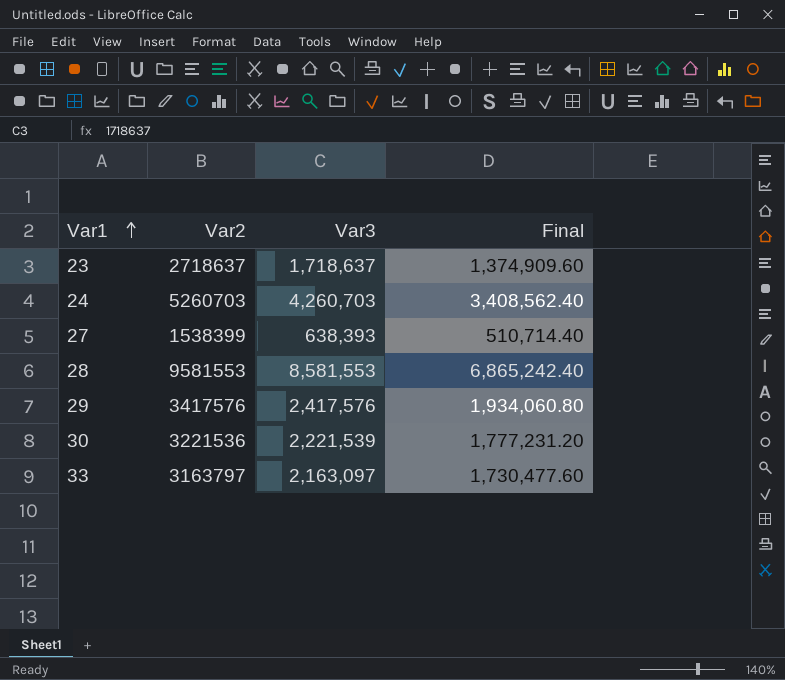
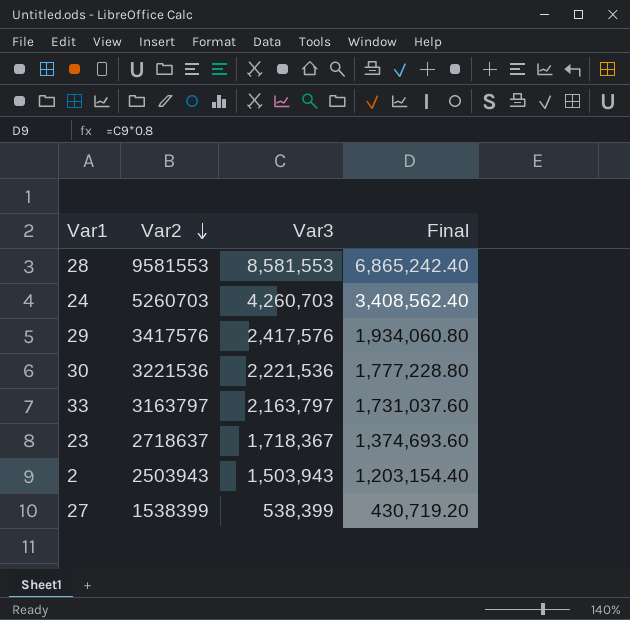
row order: Var1 ascending -> Var2 descending
30 | Var3: 2,221,539 -> 2,221,536
30 | Final: 1,777,231.20 -> 1,777,228.80
33 | Var3: 2,163,097 -> 2,163,797
33 | Final: 1,730,477.60 -> 1,731,037.60
23 | Var3: 1,718,637 -> 1,718,367
23 | Final: 1,374,909.60 -> 1,374,693.60
row 2: none -> 2503943 | 1,503,943 | 1,203,154.40
27 | Var3: 638,393 -> 538,399
27 | Final: 510,714.40 -> 430,719.20

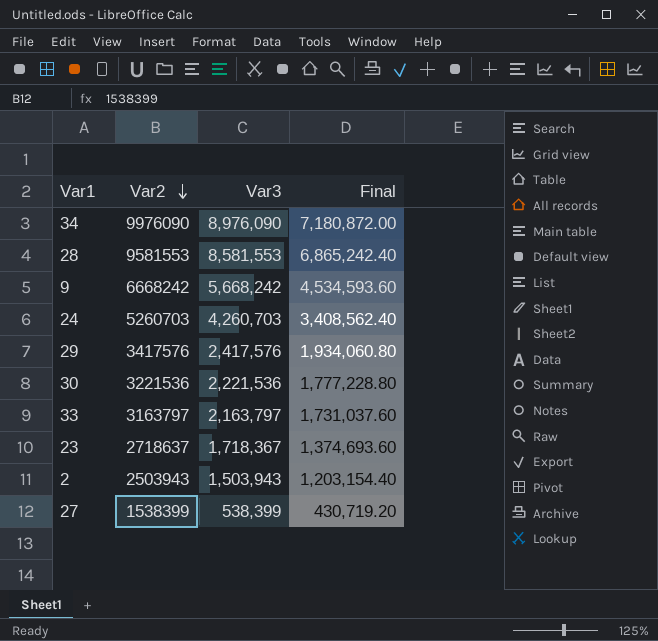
row 34: none -> 9976090 | 8,976,090 | 7,180,872.00
row 9: none -> 6668242 | 5,668,242 | 4,534,593.60

